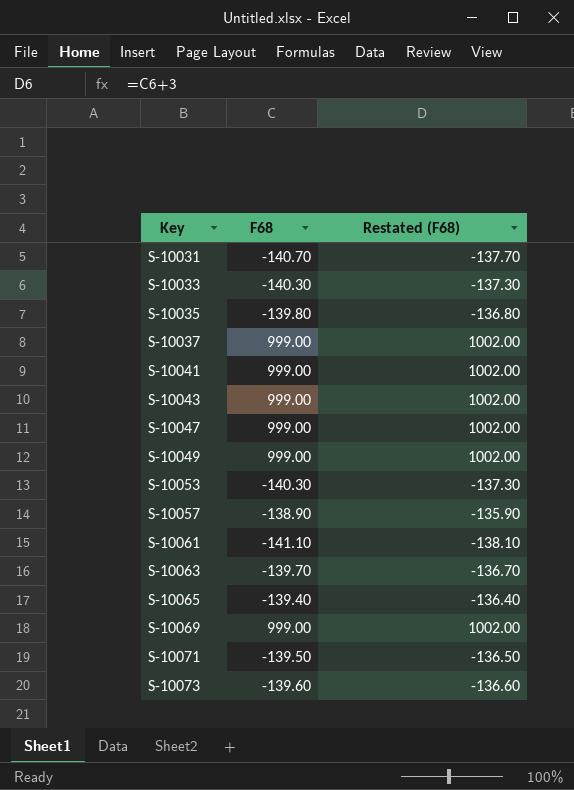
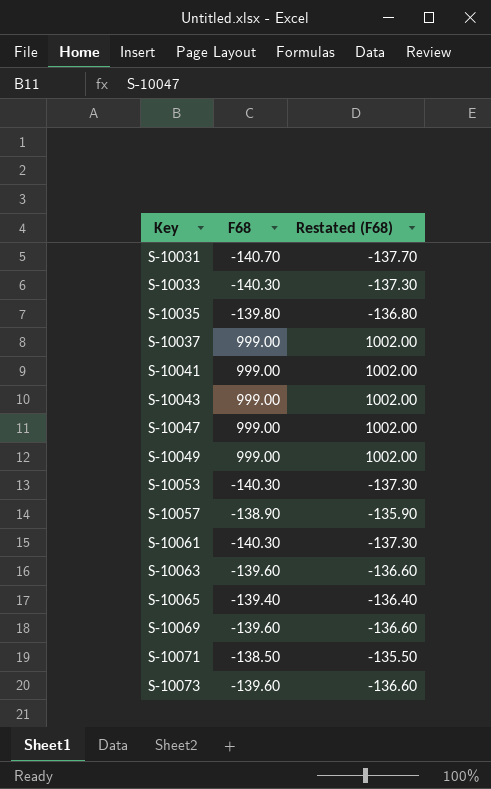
S-10061 | F68: -141.10 -> -140.30
S-10061 | Restated (F68): -138.10 -> -137.30
S-10063 | F68: -139.70 -> -139.60
S-10063 | Restated (F68): -136.70 -> -136.60
S-10069 | F68: 999.00 -> -139.60
S-10069 | Restated (F68): 1002.00 -> -136.60
S-10071 | F68: -139.50 -> -138.50
S-10071 | Restated (F68): -136.50 -> -135.50

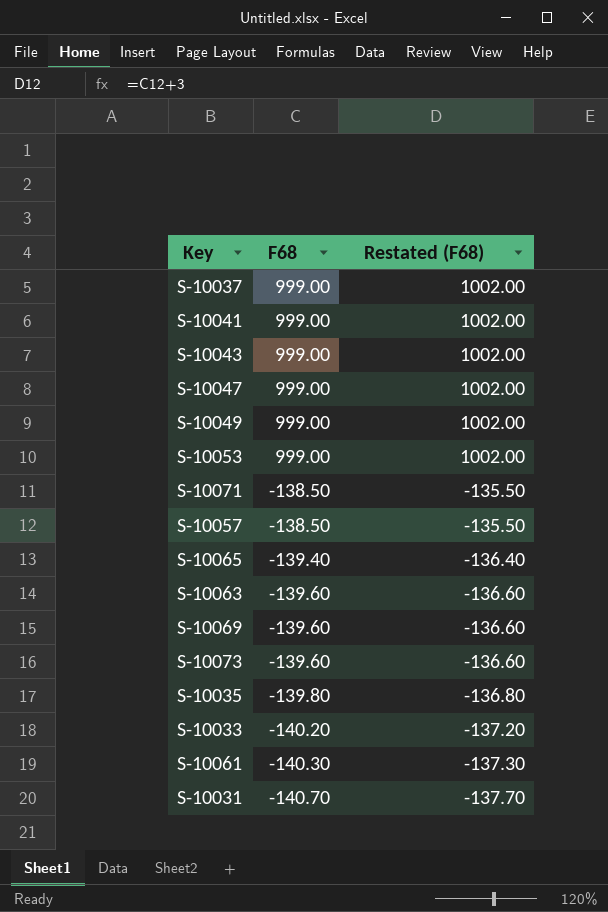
row order: Key ascending -> F68 descending
S-10053 | F68: -140.30 -> 999.00
S-10053 | Restated (F68): -137.30 -> 1002.00
S-10057 | F68: -138.90 -> -138.50
S-10057 | Restated (F68): -135.90 -> -135.50
S-10033 | F68: -140.30 -> -140.20
S-10033 | Restated (F68): -137.30 -> -137.20

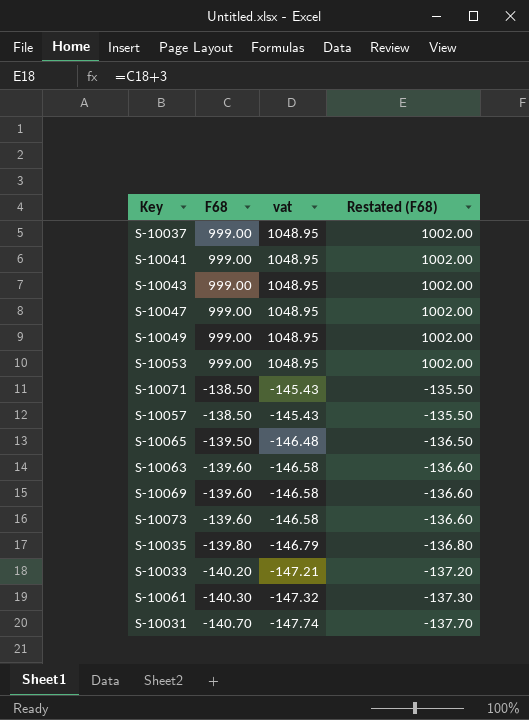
column vat | formula: none -> [F68] * 1.05
S-10065 | F68: -139.40 -> -139.50
S-10065 | Restated (F68): -136.40 -> -136.50

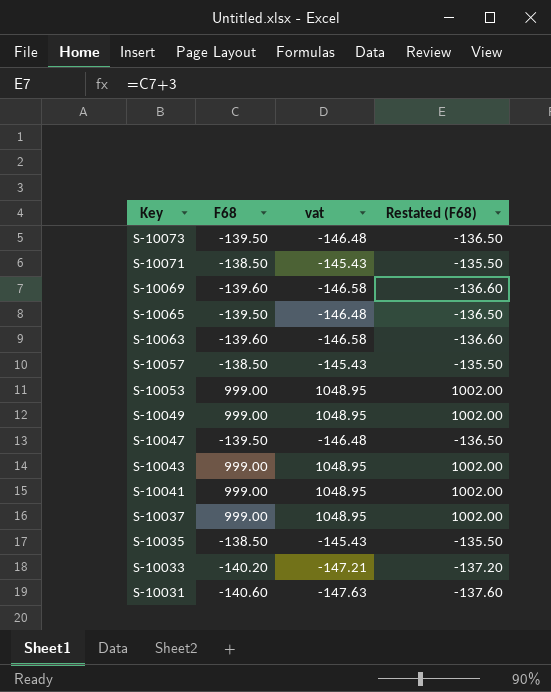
row order: F68 descending -> Key descending
row S-10061: -140.30 | -147.32 | -137.30 -> none
S-10073 | F68: -139.60 -> -139.50
S-10073 | vat: -146.58 -> -146.48
S-10073 | Restated (F68): -136.60 -> -136.50
S-10047 | F68: 999.00 -> -139.50
S-10047 | vat: 1048.95 -> -146.48
S-10047 | Restated (F68): 1002.00 -> -136.50
S-10035 | F68: -139.80 -> -138.50
S-10035 | vat: -146.79 -> -145.43
S-10035 | Restated (F68): -136.80 -> -135.50
S-10031 | F68: -140.70 -> -140.60
S-10031 | vat: -147.74 -> -147.63
S-10031 | Restated (F68): -137.70 -> -137.60

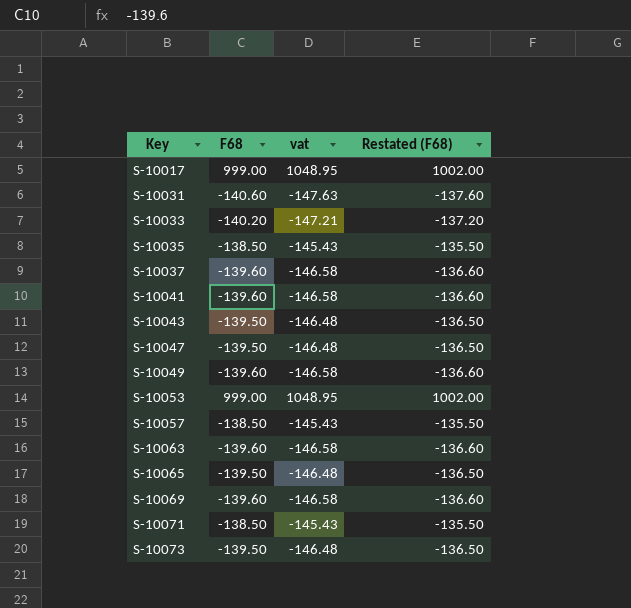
row order: Key descending -> Key ascending
row S-10017: none -> 999.00 | 1048.95 | 1002.00
S-10037 | F68: 999.00 -> -139.60
S-10037 | vat: 1048.95 -> -146.58
S-10037 | Restated (F68): 1002.00 -> -136.60
S-10041 | F68: 999.00 -> -139.60
S-10041 | vat: 1048.95 -> -146.58
S-10041 | Restated (F68): 1002.00 -> -136.60
S-10043 | F68: 999.00 -> -139.50
S-10043 | vat: 1048.95 -> -146.48
S-10043 | Restated (F68): 1002.00 -> -136.50
S-10049 | F68: 999.00 -> -139.60
S-10049 | vat: 1048.95 -> -146.58
S-10049 | Restated (F68): 1002.00 -> -136.60

